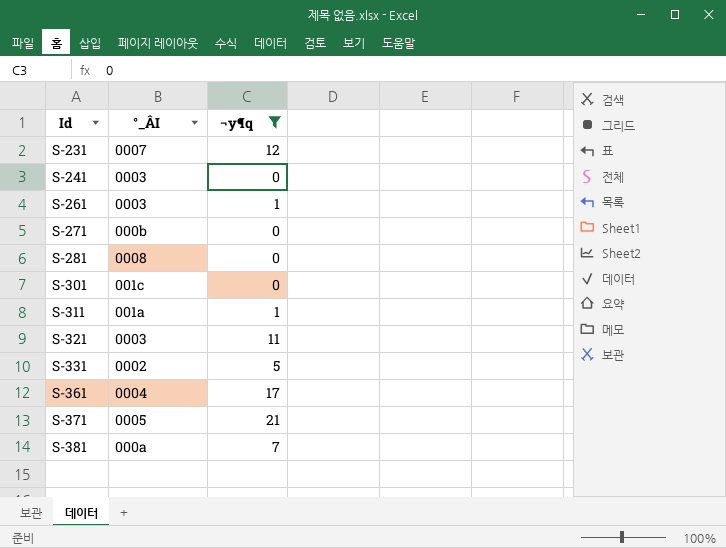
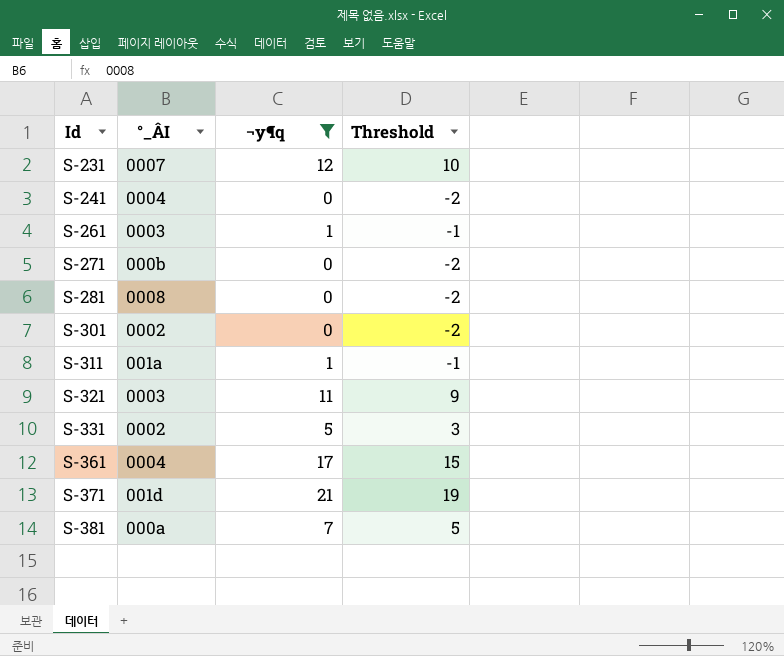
column Threshold | formula: none -> [¬y¶q] - 2
S-241 | °_ÂI: 0003 -> 0004
S-301 | °_ÂI: 001c -> 0002
S-371 | °_ÂI: 0005 -> 001d

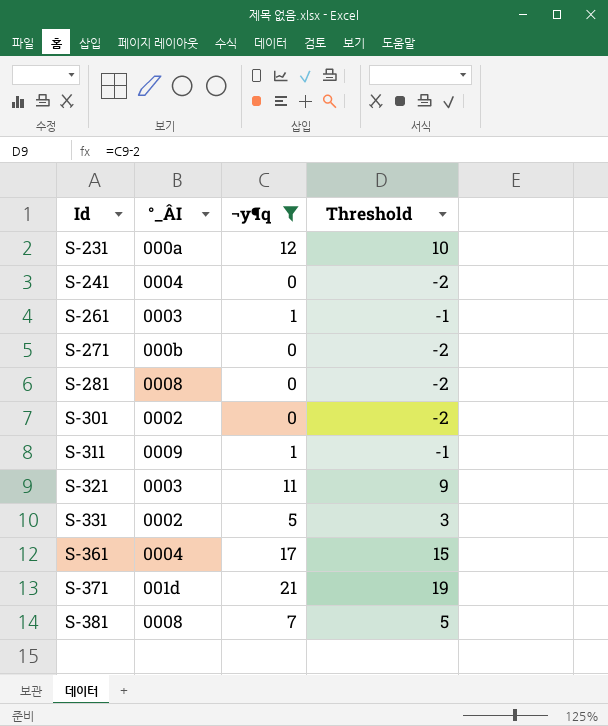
S-231 | °_ÂI: 0007 -> 000a
S-311 | °_ÂI: 001a -> 0009
S-381 | °_ÂI: 000a -> 0008

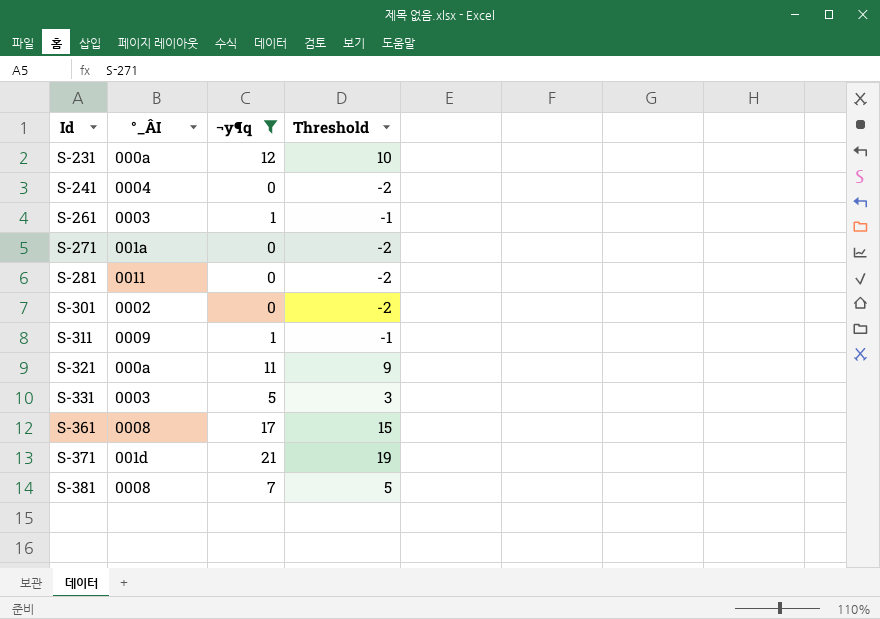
S-271 | °_ÂI: 000b -> 001a
S-281 | °_ÂI: 0008 -> 0011
S-321 | °_ÂI: 0003 -> 000a
S-331 | °_ÂI: 0002 -> 0003
S-361 | °_ÂI: 0004 -> 0008

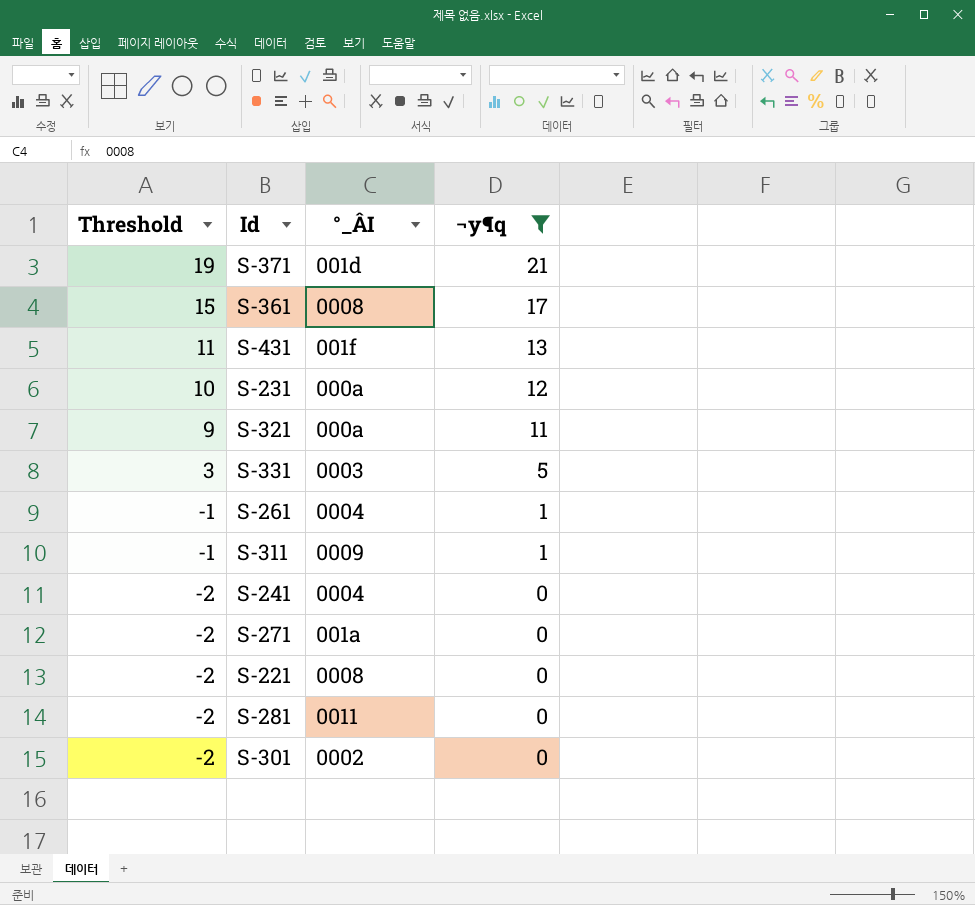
row order: Id ascending -> Threshold descending
column Threshold | position: 4 -> 1
row S-381: 0008 | 7 | 5 -> none
row S-431: none -> 11 | 001f | 13
S-261 | °_ÂI: 0003 -> 0004
row S-221: none -> -2 | 0008 | 0

